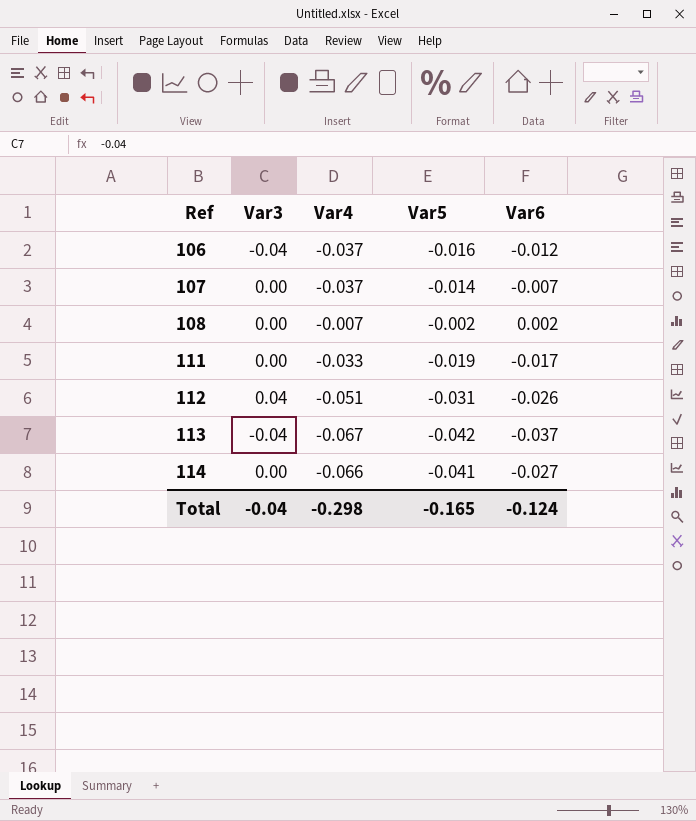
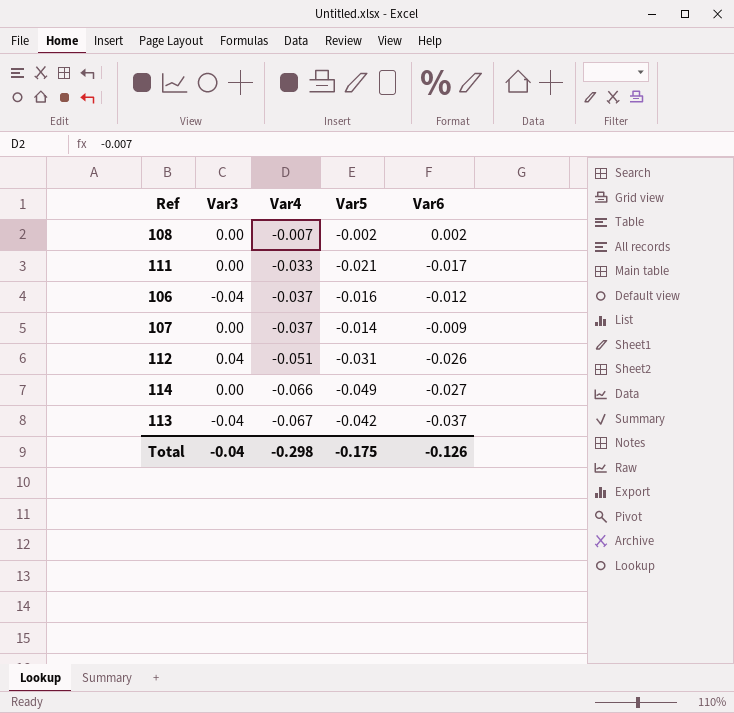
row order: Ref ascending -> Var4 descending
111 | Var5: -0.019 -> -0.021
107 | Var6: -0.007 -> -0.009
114 | Var5: -0.041 -> -0.049
Total | Var5: -0.165 -> -0.175
Total | Var6: -0.124 -> -0.126

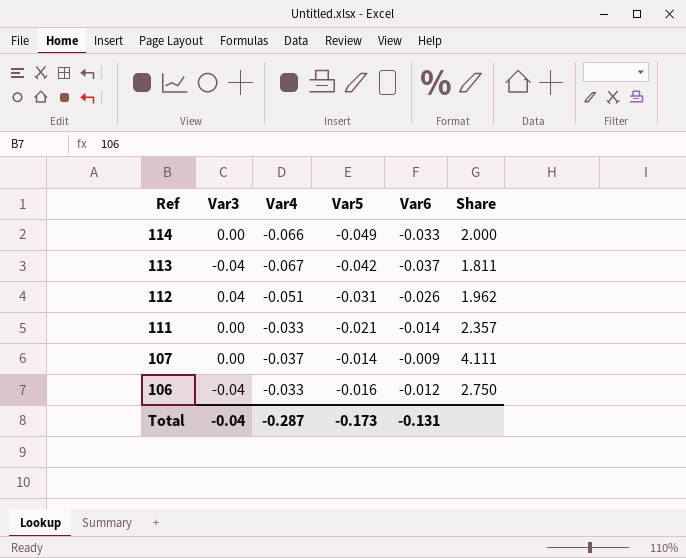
row order: Var4 descending -> Ref descending
column Share | formula: none -> [Var4] / [Var6]
row 108: 0.00 | -0.007 | -0.002 | 0.002 -> none
114 | Var6: -0.027 -> -0.033
111 | Var6: -0.017 -> -0.014
106 | Var4: -0.037 -> -0.033
Total | Var4: -0.298 -> -0.287
Total | Var5: -0.175 -> -0.173
Total | Var6: -0.126 -> -0.131

